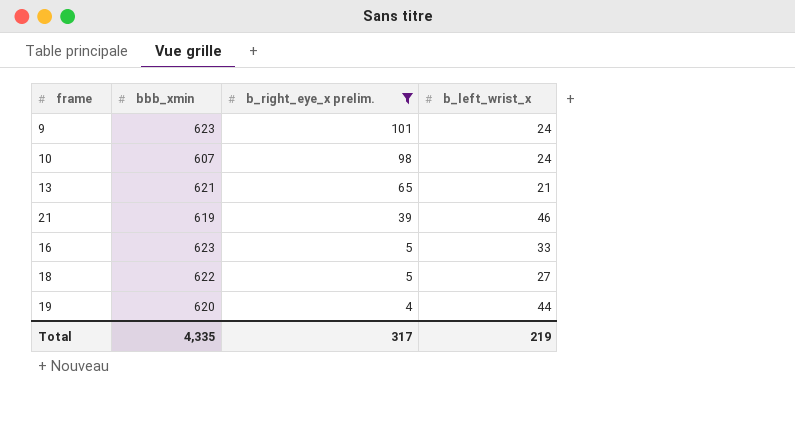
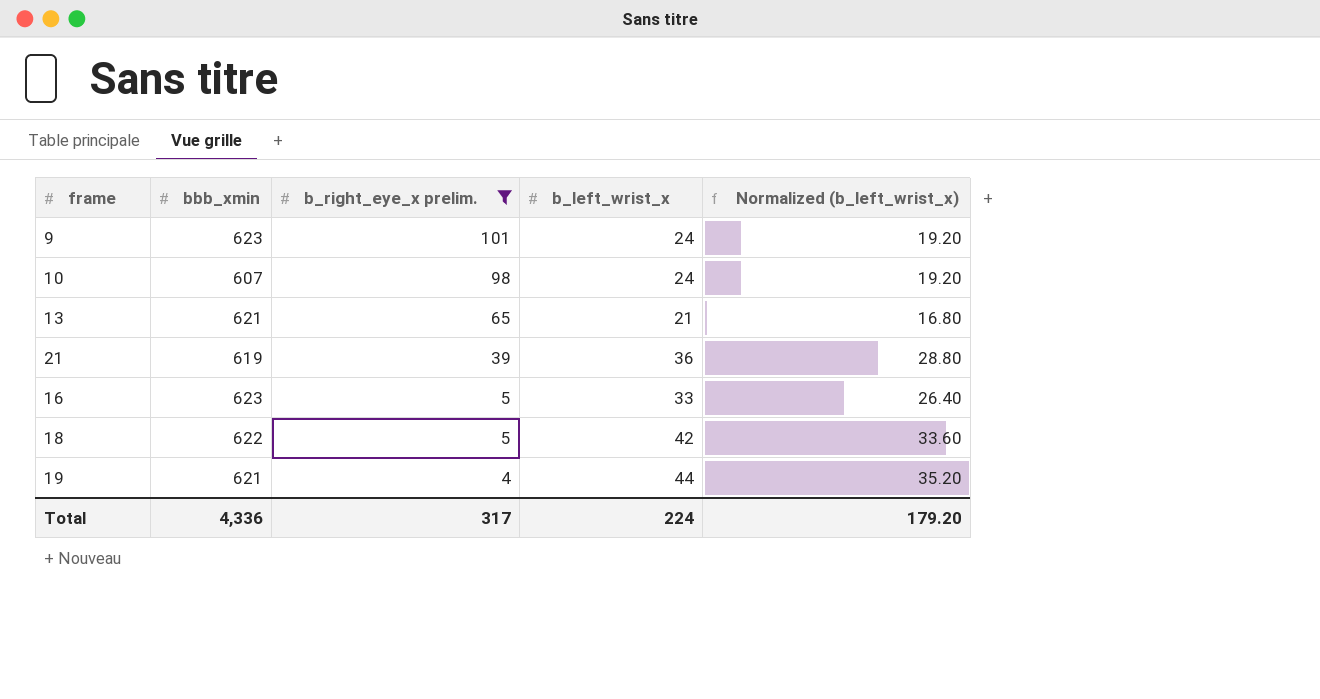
column Normalized (b_left_wrist_x) | formula: none -> [b_left_wrist_x] * 0.8
21 | b_left_wrist_x: 46 -> 36
18 | b_left_wrist_x: 27 -> 42
19 | bbb_xmin: 620 -> 621
Total | bbb_xmin: 4,335 -> 4,336
Total | b_left_wrist_x: 219 -> 224

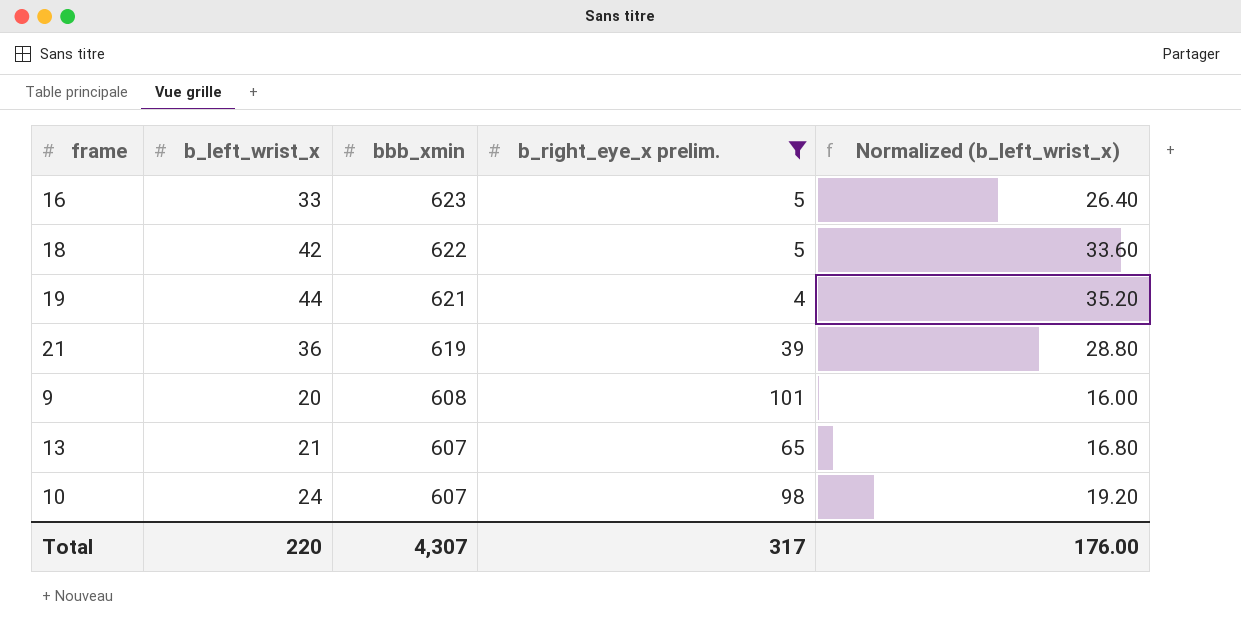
row order: b_right_eye_x prelim. descending -> bbb_xmin descending
column b_left_wrist_x | position: 4 -> 2
9 | b_left_wrist_x: 24 -> 20
9 | bbb_xmin: 623 -> 608
9 | Normalized (b_left_wrist_x): 19.20 -> 16.00
13 | bbb_xmin: 621 -> 607
Total | b_left_wrist_x: 224 -> 220
Total | bbb_xmin: 4,336 -> 4,307
Total | Normalized (b_left_wrist_x): 179.20 -> 176.00

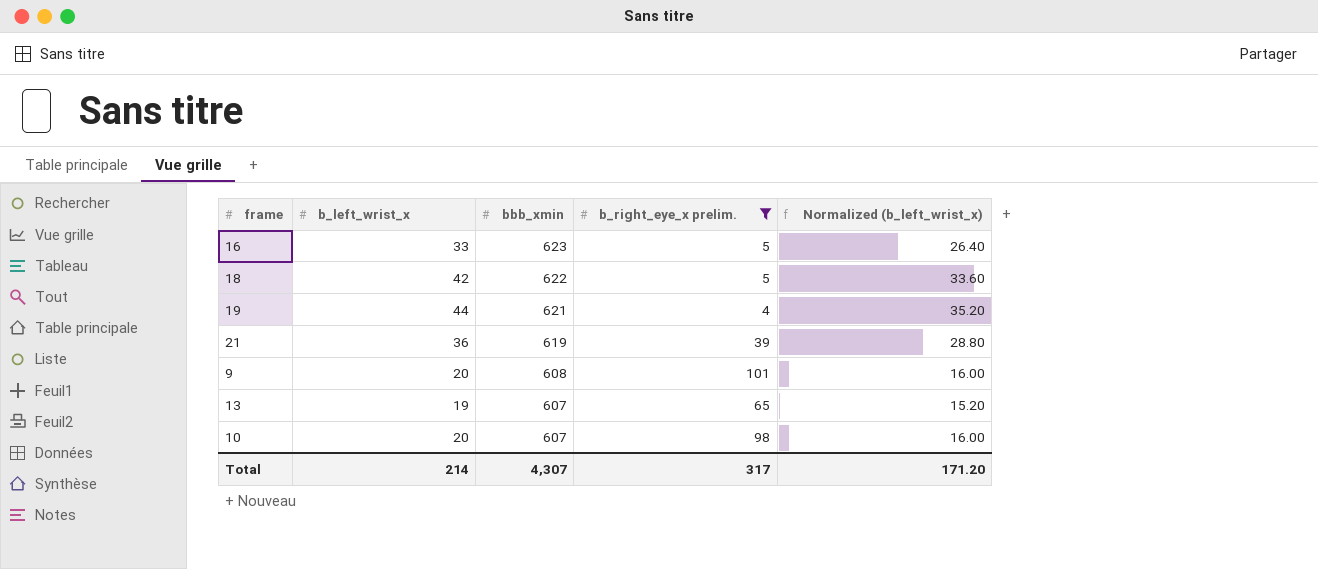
13 | b_left_wrist_x: 21 -> 19
13 | Normalized (b_left_wrist_x): 16.80 -> 15.20
10 | b_left_wrist_x: 24 -> 20
10 | Normalized (b_left_wrist_x): 19.20 -> 16.00
Total | b_left_wrist_x: 220 -> 214
Total | Normalized (b_left_wrist_x): 176.00 -> 171.20

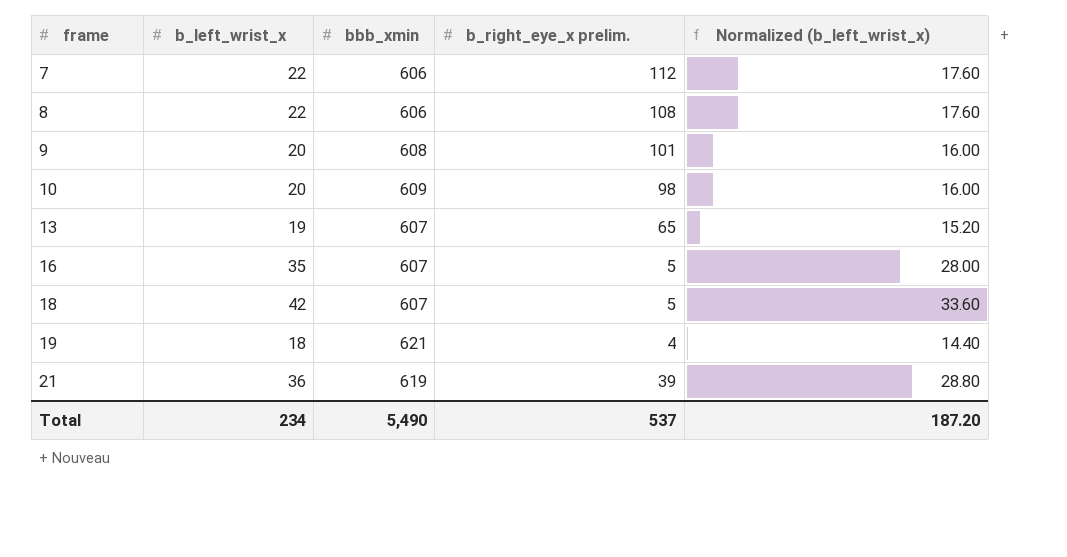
filter: b_right_eye_x prelim. <= 101 -> none
row order: bbb_xmin descending -> frame ascending
10 | bbb_xmin: 607 -> 609
16 | b_left_wrist_x: 33 -> 35
16 | bbb_xmin: 623 -> 607
16 | Normalized (b_left_wrist_x): 26.40 -> 28.00
18 | bbb_xmin: 622 -> 607
19 | b_left_wrist_x: 44 -> 18
19 | Normalized (b_left_wrist_x): 35.20 -> 14.40
Total | b_left_wrist_x: 214 -> 234
Total | bbb_xmin: 4,307 -> 5,490
Total | b_right_eye_x prelim.: 317 -> 537
Total | Normalized (b_left_wrist_x): 171.20 -> 187.20

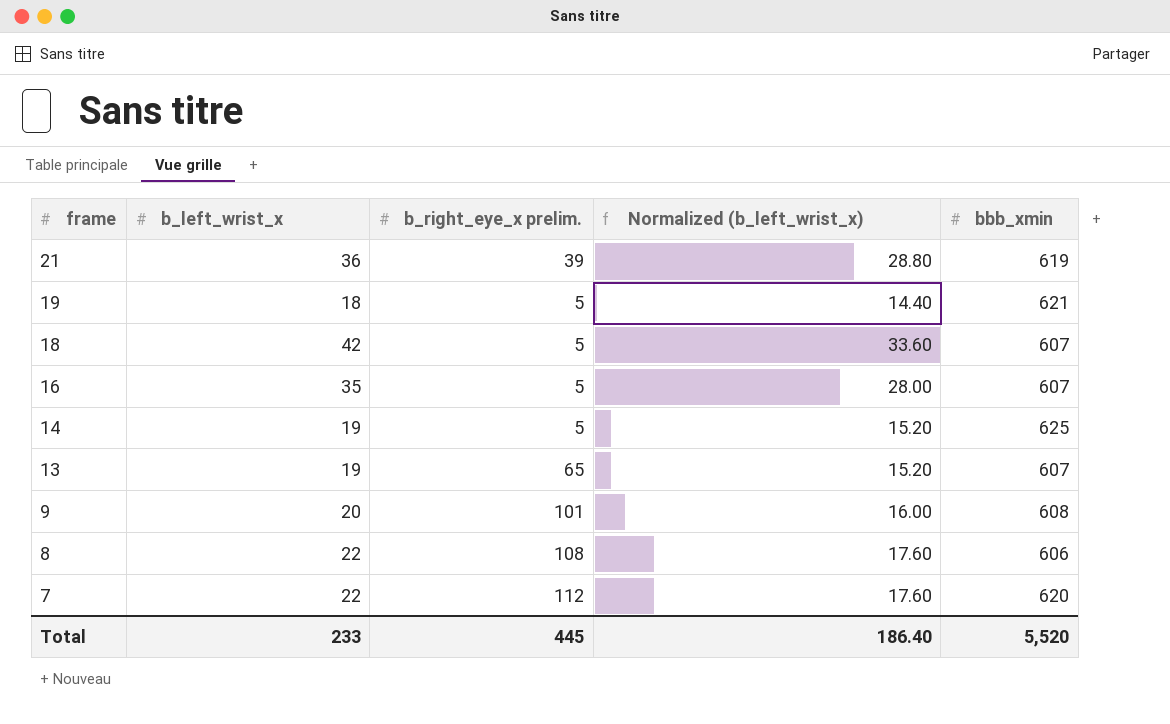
row order: frame ascending -> frame descending
column bbb_xmin | position: 3 -> 5
row 10: 20 | 609 | 98 | 16.00 -> none
19 | b_right_eye_x prelim.: 4 -> 5
row 14: none -> 19 | 5 | 15.20 | 625
7 | bbb_xmin: 606 -> 620
Total | b_left_wrist_x: 234 -> 233
Total | b_right_eye_x prelim.: 537 -> 445
Total | Normalized (b_left_wrist_x): 187.20 -> 186.40
Total | bbb_xmin: 5,490 -> 5,520

